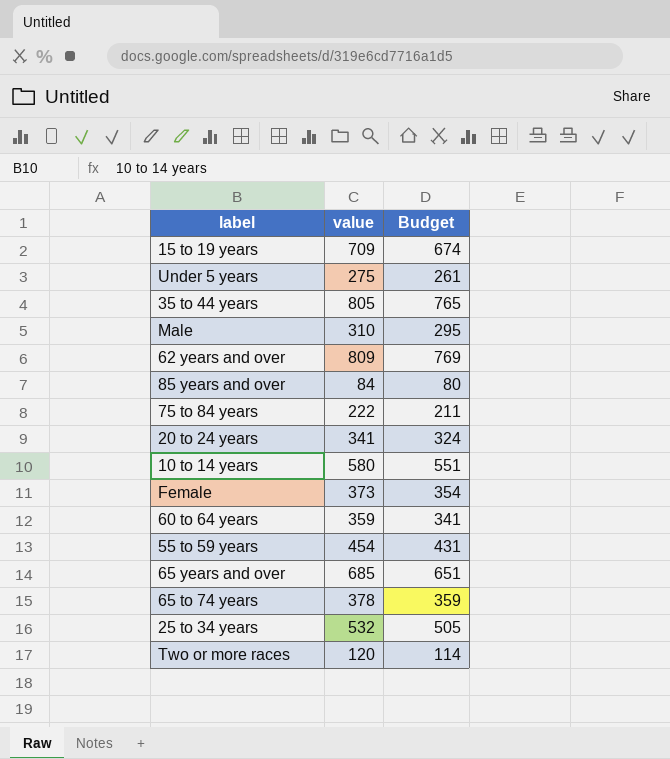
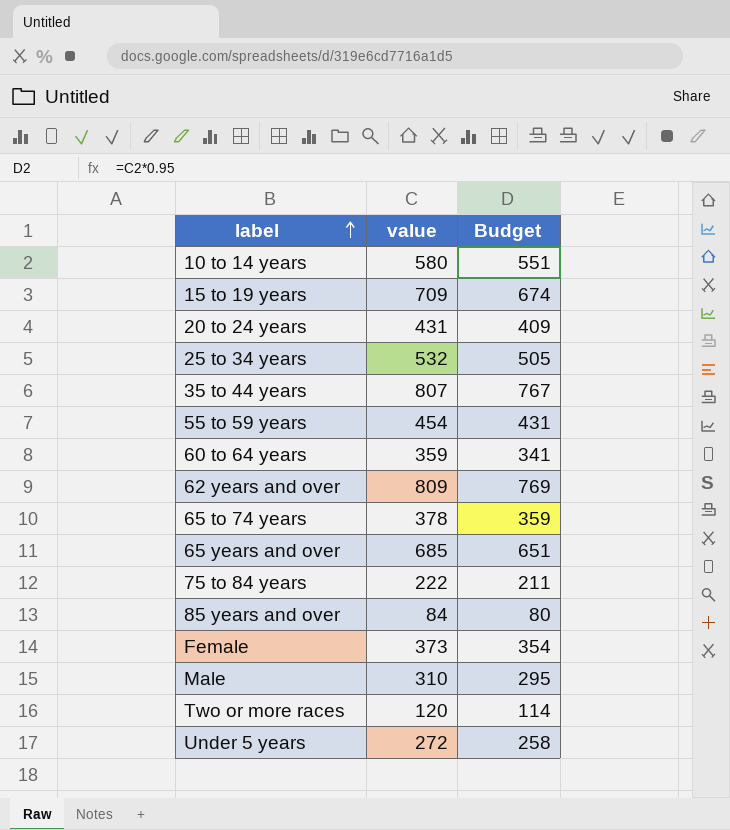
row order: none -> label ascending
20 to 24 years | value: 341 -> 431
20 to 24 years | Budget: 324 -> 409
35 to 44 years | value: 805 -> 807
35 to 44 years | Budget: 765 -> 767
Under 5 years | value: 275 -> 272
Under 5 years | Budget: 261 -> 258

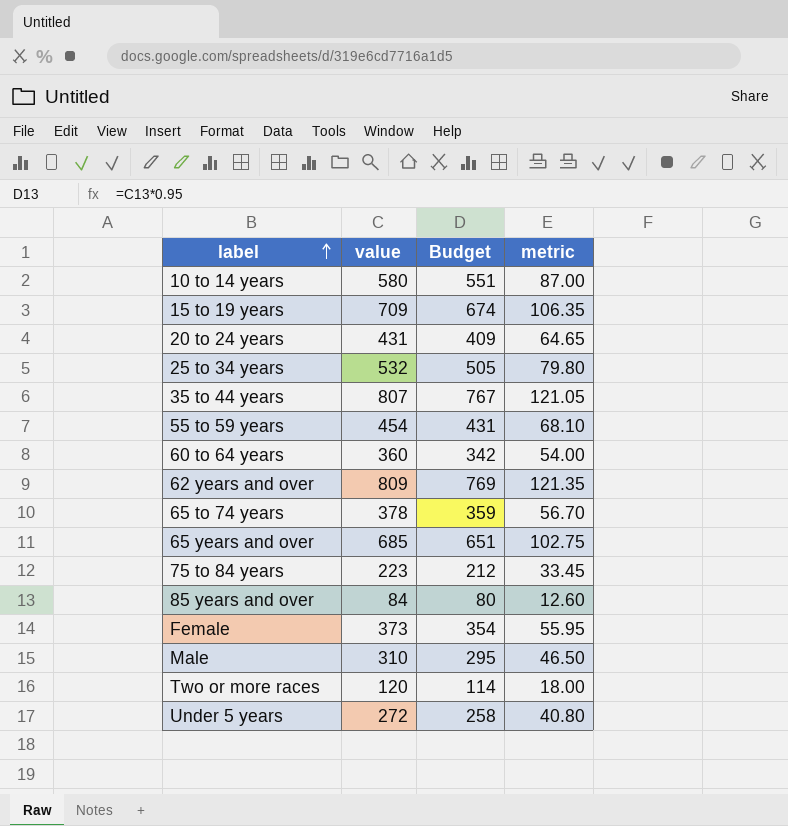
column metric | formula: none -> [value] * 0.15
60 to 64 years | value: 359 -> 360
60 to 64 years | Budget: 341 -> 342
75 to 84 years | value: 222 -> 223
75 to 84 years | Budget: 211 -> 212

